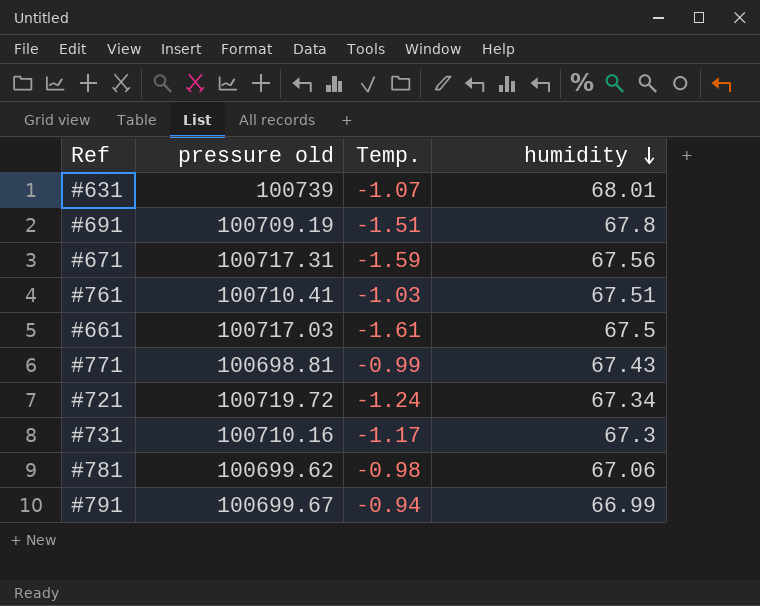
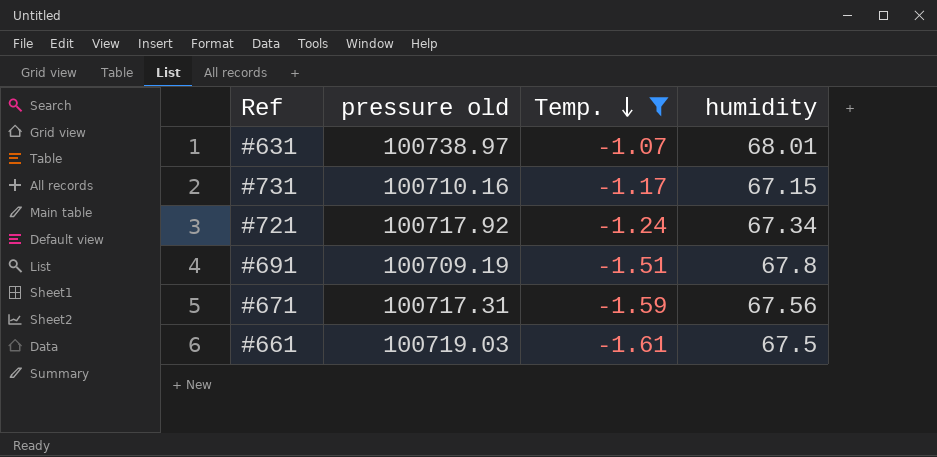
filter: none -> Temp. <= -1.07
row order: humidity descending -> Temp. descending
#631 | pressure old: 100739 -> 100738.97
#731 | humidity: 67.3 -> 67.15
#721 | pressure old: 100719.72 -> 100717.92
#661 | pressure old: 100717.03 -> 100719.03

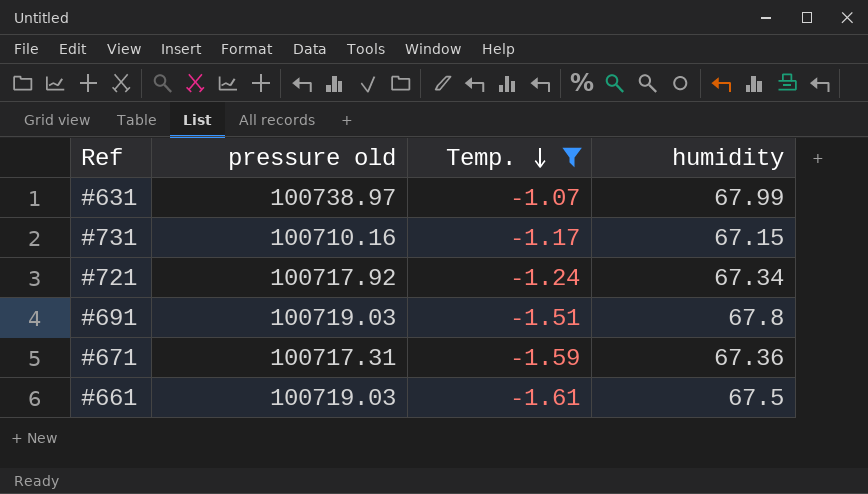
#631 | humidity: 68.01 -> 67.99
#691 | pressure old: 100709.19 -> 100719.03
#671 | humidity: 67.56 -> 67.36

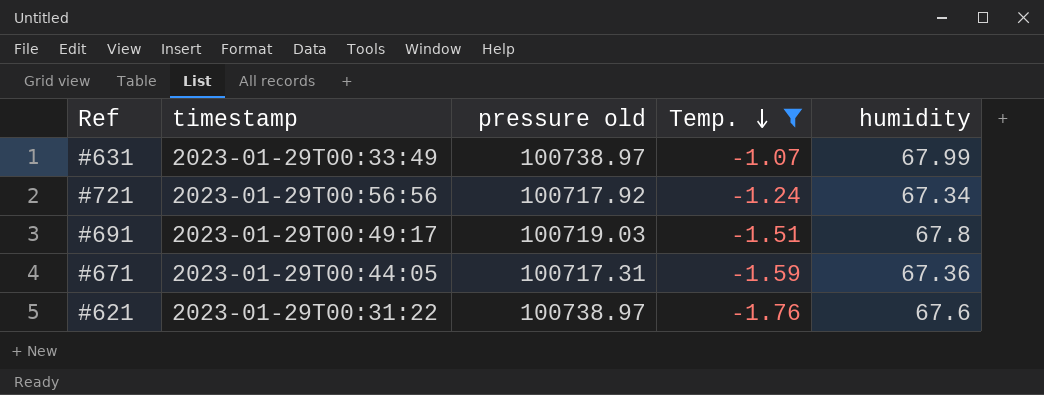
column timestamp | position: none -> 2
row #731: 100710.16 | -1.17 | 67.15 -> none
row #661: 100719.03 | -1.61 | 67.5 -> none
row #621: none -> 2023-01-29T00:31:22 | 100738.97 | -1.76 | 67.6

